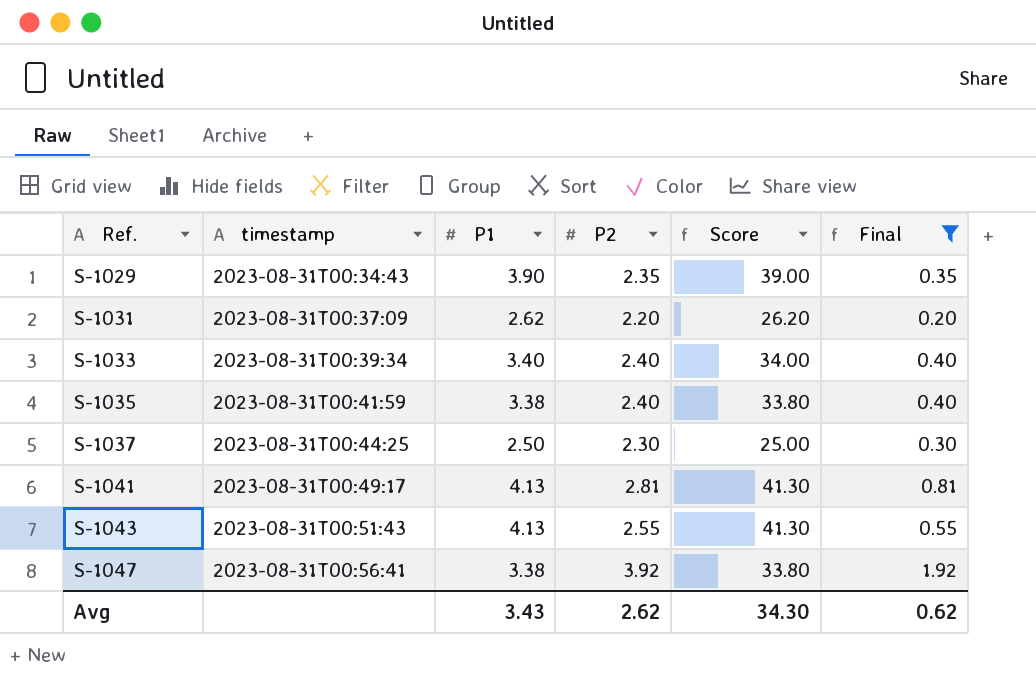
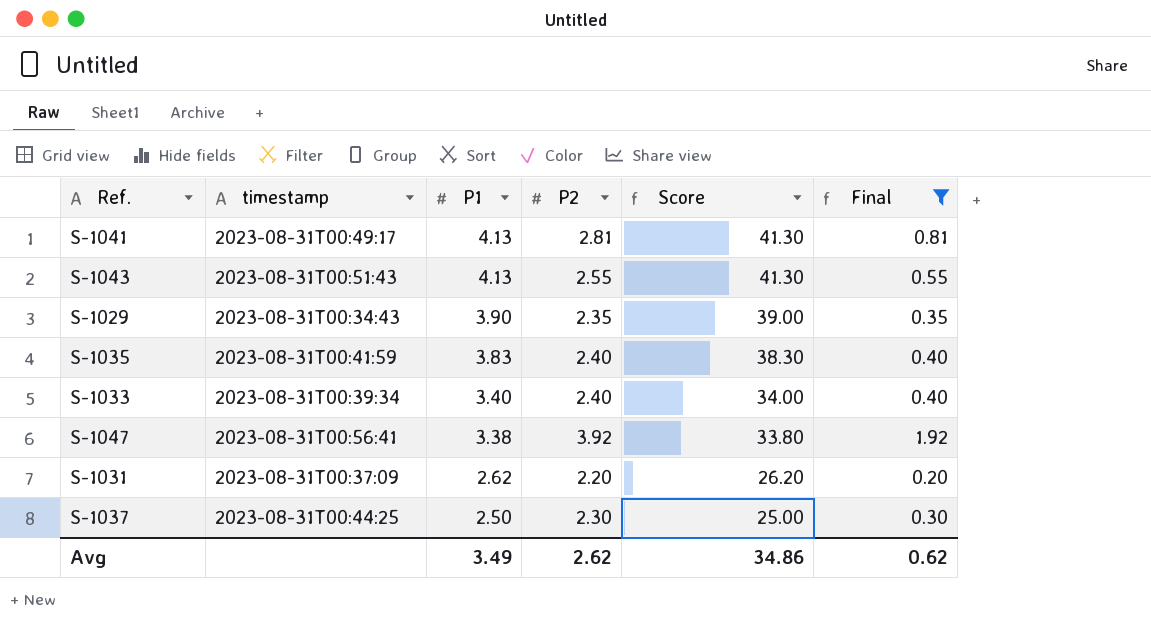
row order: Ref. ascending -> P1 descending
S-1035 | P1: 3.38 -> 3.83
S-1035 | Score: 33.80 -> 38.30
Avg | P1: 3.43 -> 3.49
Avg | Score: 34.30 -> 34.86

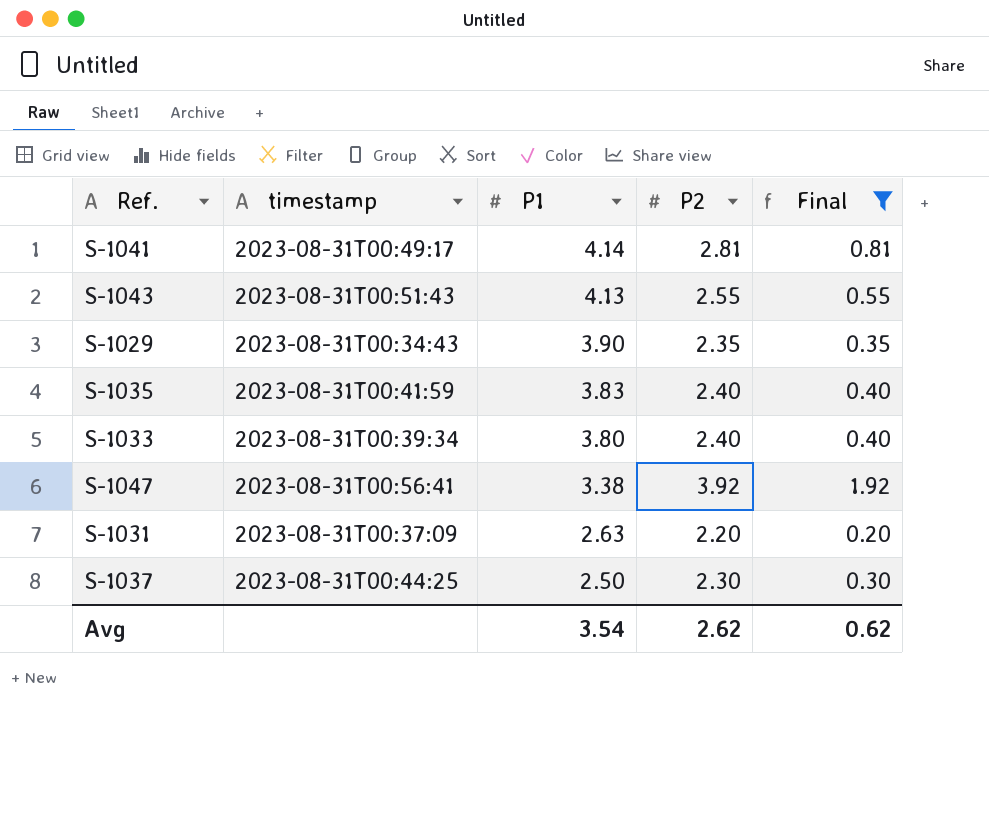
column Score | formula: [P1] * 10 -> none
S-1041 | P1: 4.13 -> 4.14
S-1033 | P1: 3.40 -> 3.80
S-1031 | P1: 2.62 -> 2.63
Avg | P1: 3.49 -> 3.54

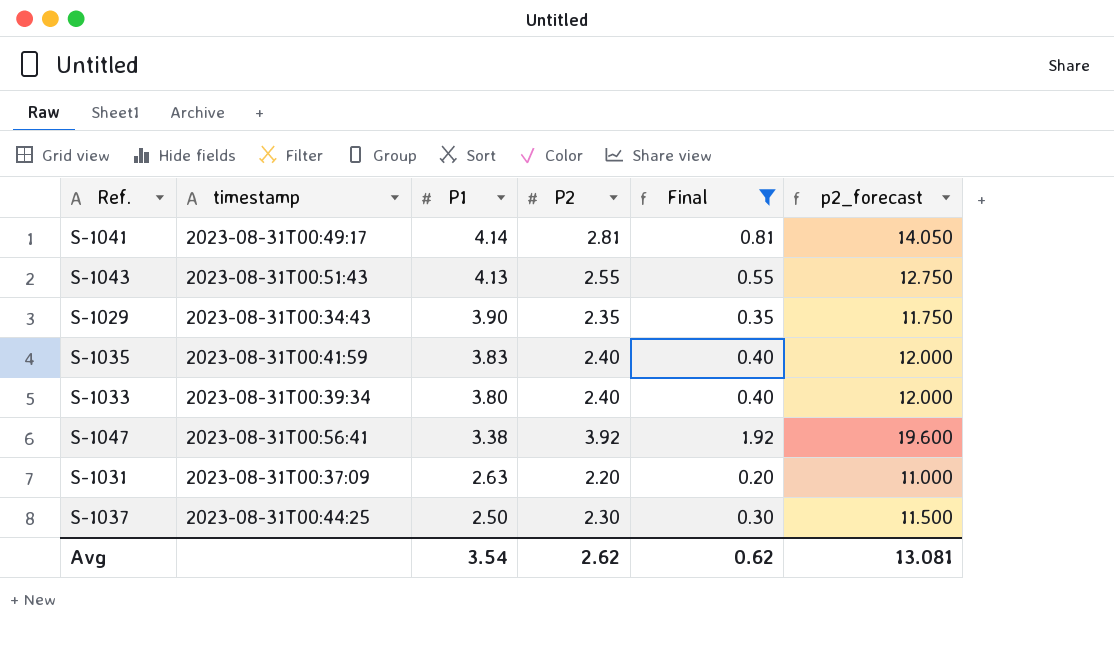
column p2_forecast | formula: none -> [P2] * 5

